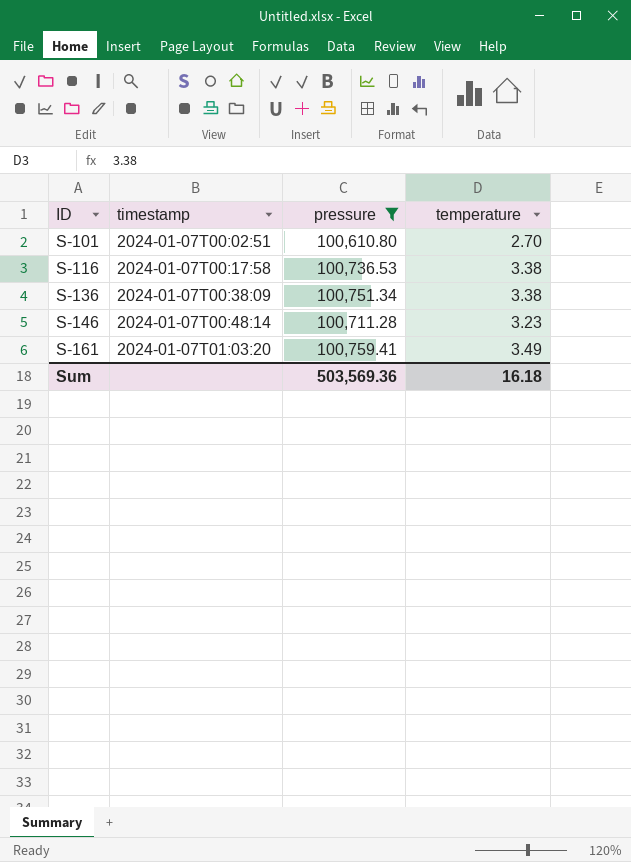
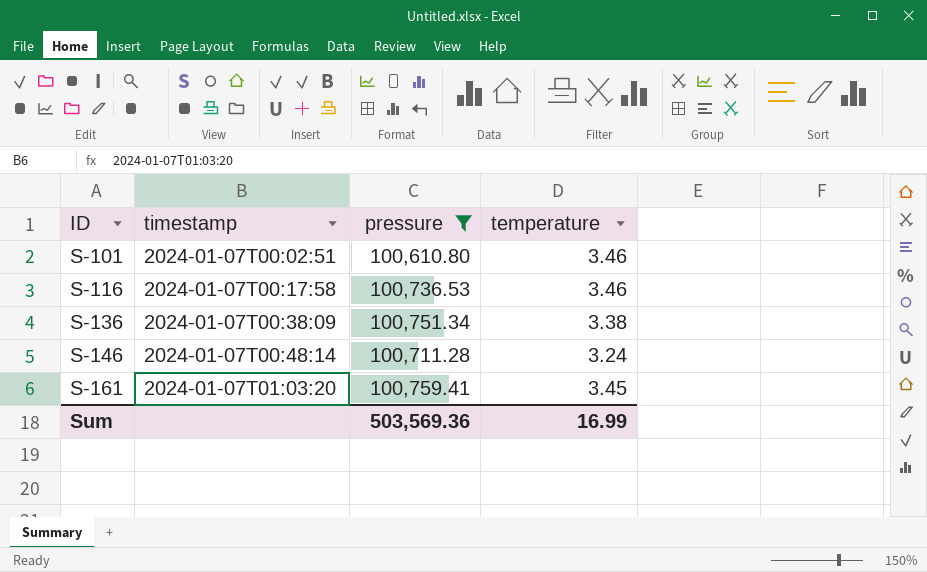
S-101 | temperature: 2.70 -> 3.46
S-116 | temperature: 3.38 -> 3.46
S-146 | temperature: 3.23 -> 3.24
S-161 | temperature: 3.49 -> 3.45
Sum | temperature: 16.18 -> 16.99

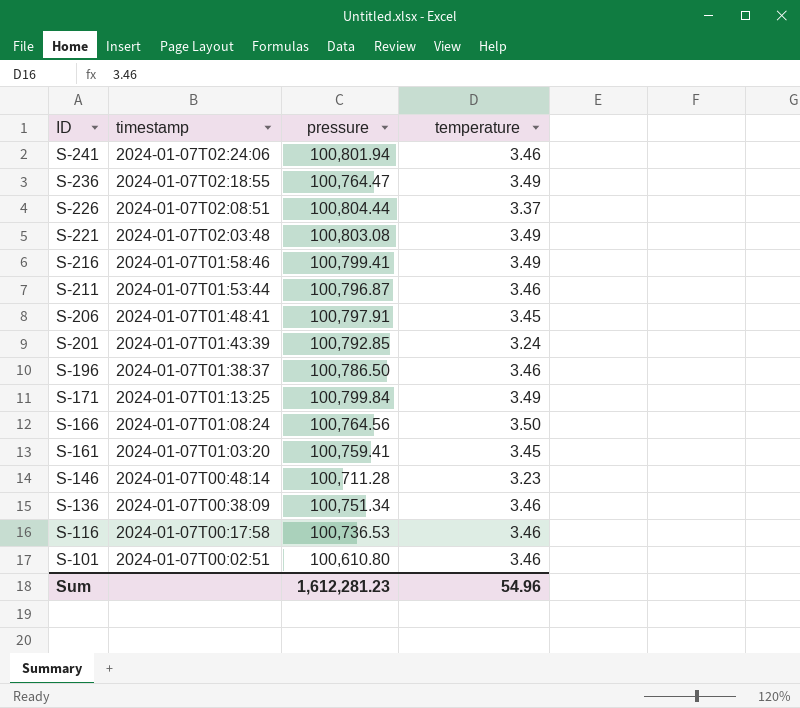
filter: pressure <= 100,759.41 -> none
row order: ID ascending -> ID descending
S-146 | temperature: 3.24 -> 3.23
S-136 | temperature: 3.38 -> 3.46
Sum | pressure: 503,569.36 -> 1,612,281.23
Sum | temperature: 16.99 -> 54.96

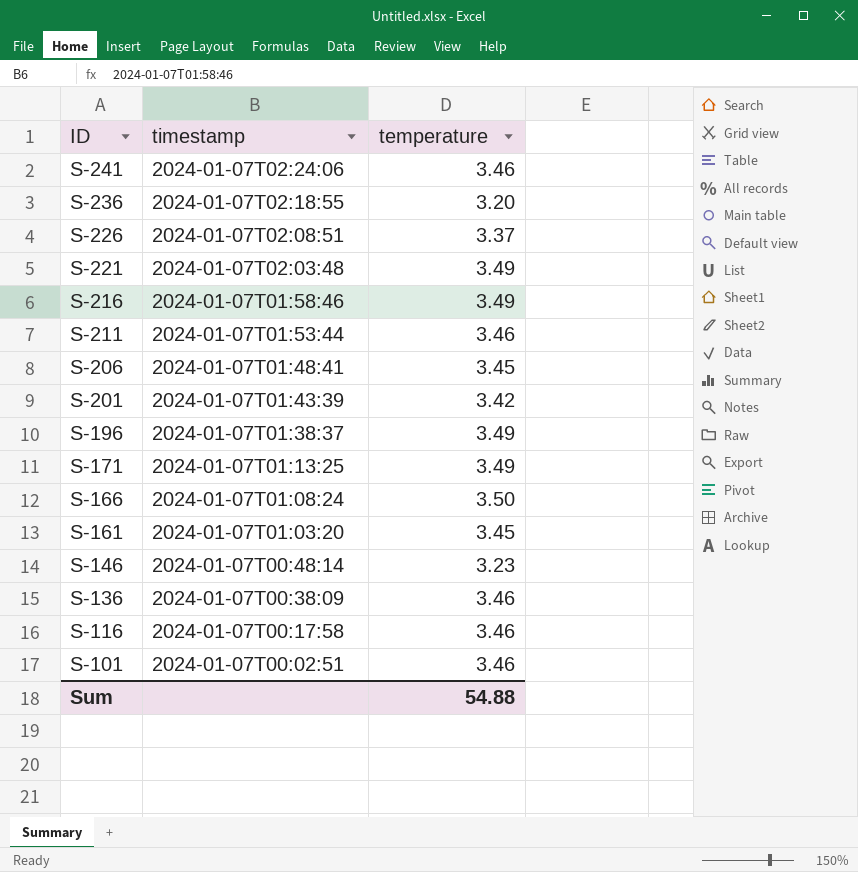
column pressure | position: 3 -> none
S-236 | temperature: 3.49 -> 3.20
S-201 | temperature: 3.24 -> 3.42
S-196 | temperature: 3.46 -> 3.49
Sum | temperature: 54.96 -> 54.88

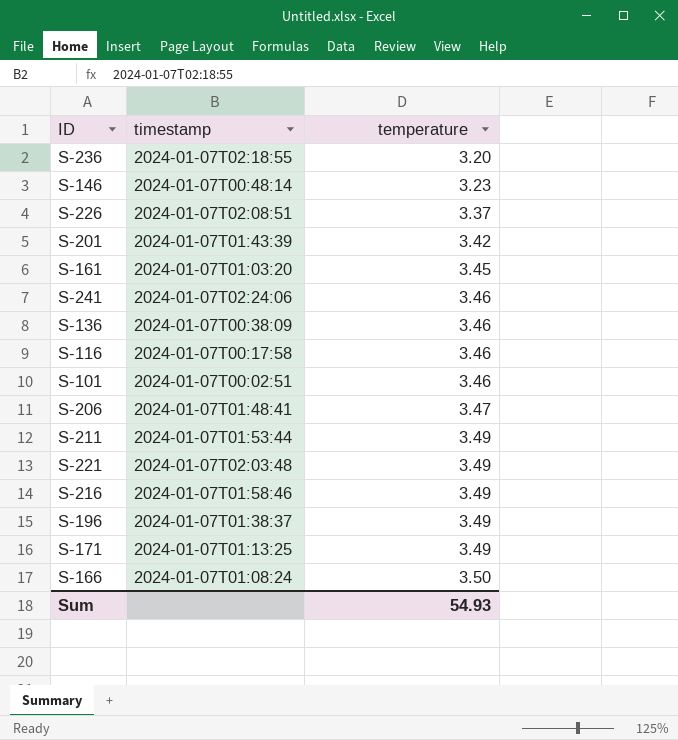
row order: ID descending -> temperature ascending
S-206 | temperature: 3.45 -> 3.47
S-211 | temperature: 3.46 -> 3.49
Sum | temperature: 54.88 -> 54.93

